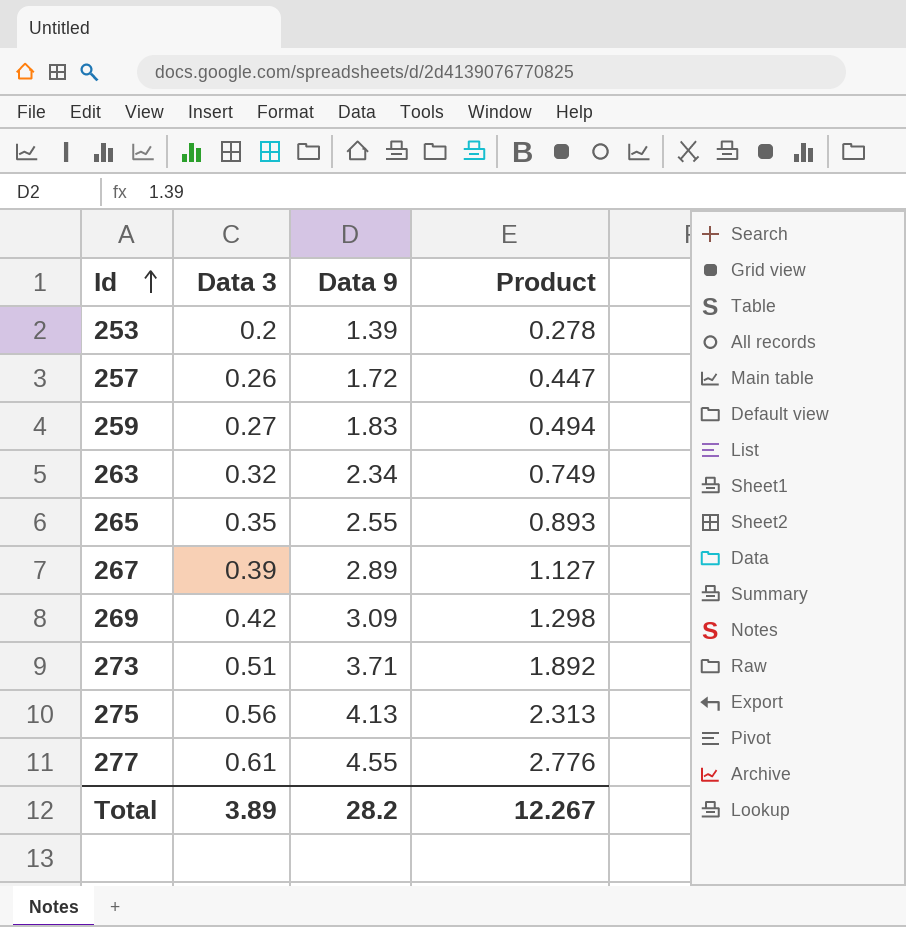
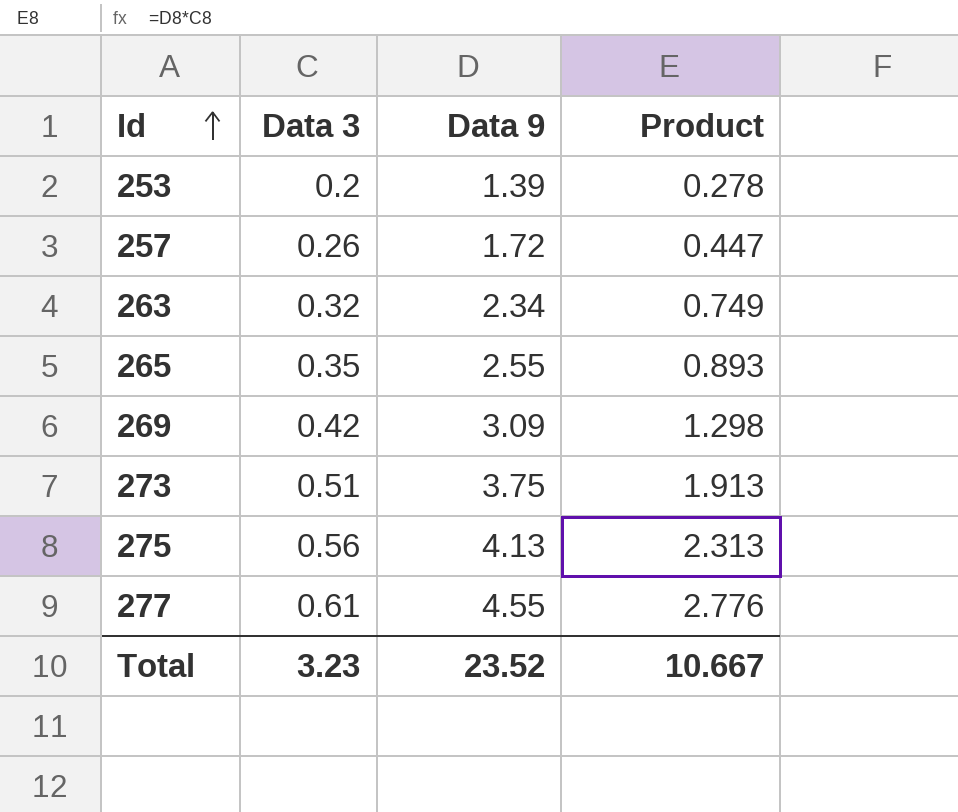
row 259: 0.27 | 1.83 | 0.494 -> none
row 267: 0.39 | 2.89 | 1.127 -> none
273 | Data 9: 3.71 -> 3.75
273 | Product: 1.892 -> 1.913
Total | Data 3: 3.89 -> 3.23
Total | Data 9: 28.2 -> 23.52
Total | Product: 12.267 -> 10.667

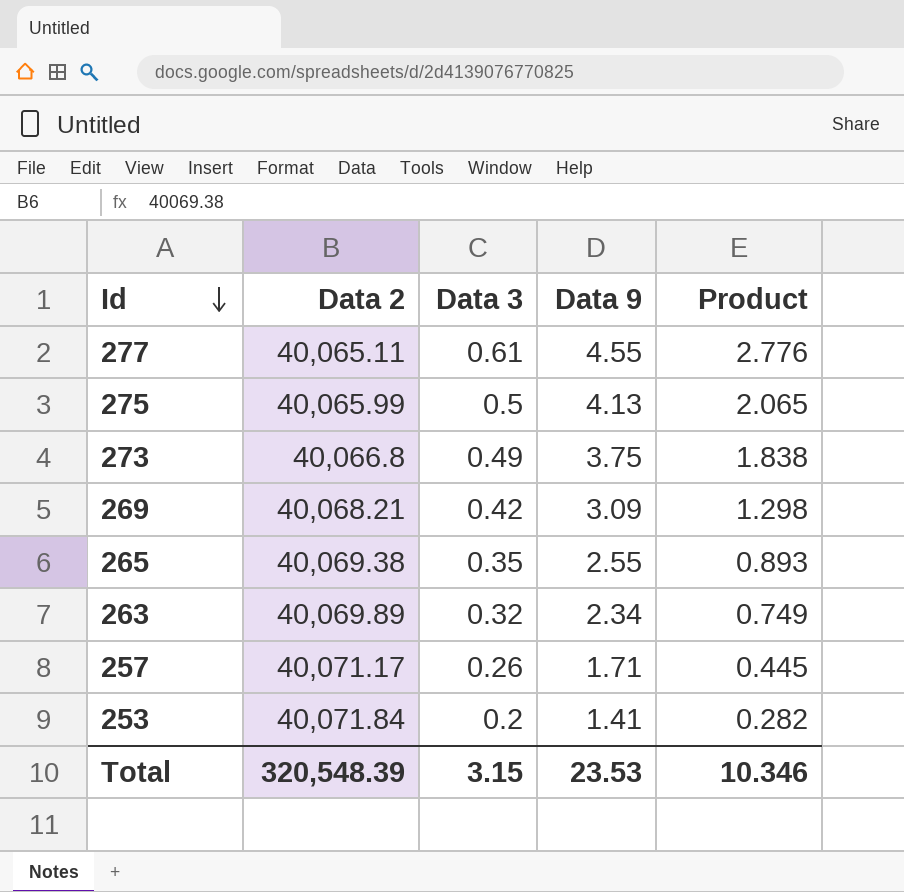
row order: Id ascending -> Id descending
column Data 2 | position: none -> 2
275 | Data 3: 0.56 -> 0.5
275 | Product: 2.313 -> 2.065
273 | Data 3: 0.51 -> 0.49
273 | Product: 1.913 -> 1.838
257 | Data 9: 1.72 -> 1.71
257 | Product: 0.447 -> 0.445
253 | Data 9: 1.39 -> 1.41
253 | Product: 0.278 -> 0.282
Total | Data 3: 3.23 -> 3.15
Total | Data 9: 23.52 -> 23.53
Total | Product: 10.667 -> 10.346

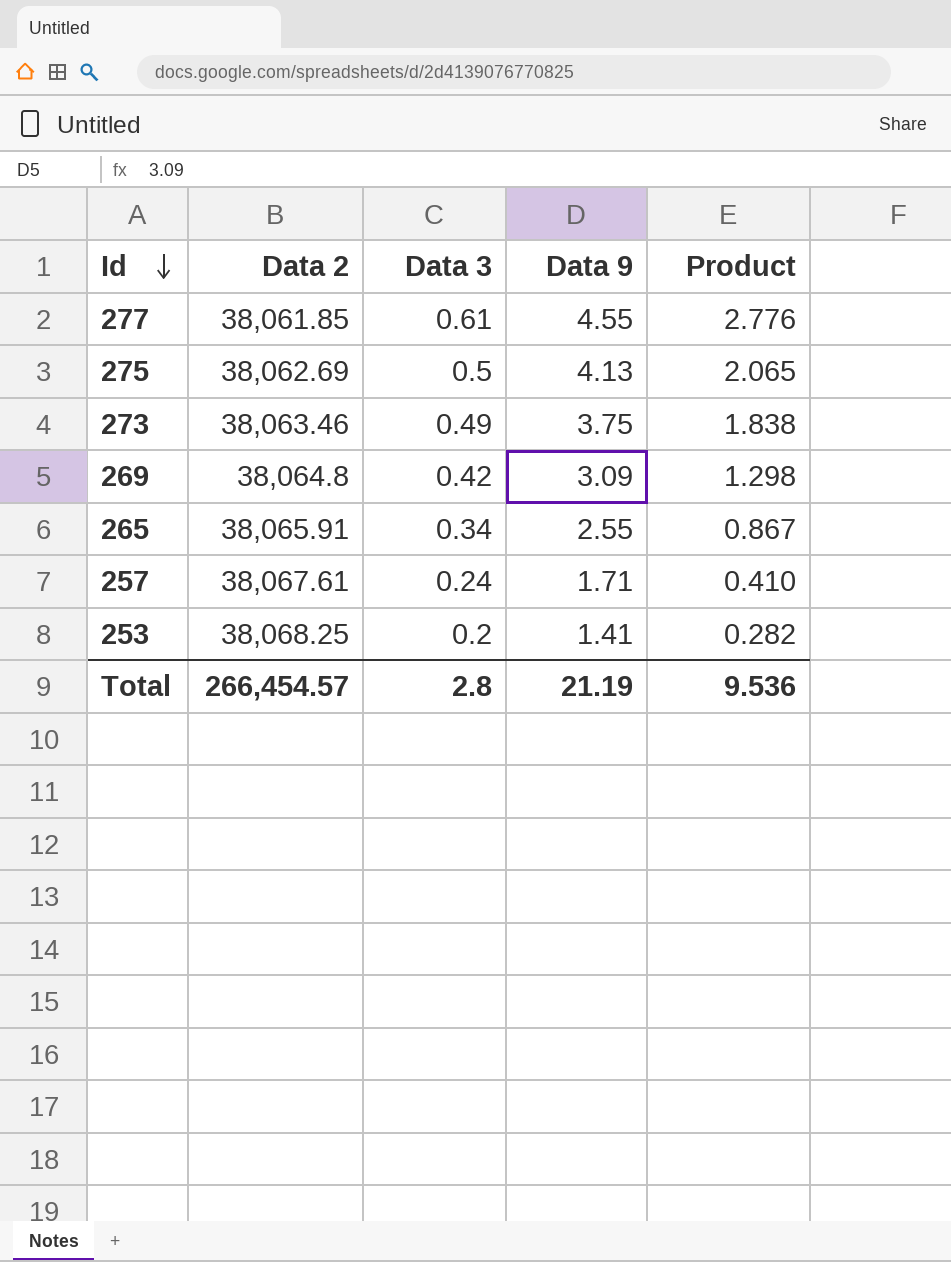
row 263: 40,069.89 | 0.32 | 2.34 | 0.749 -> none
277 | Data 2: 40,065.11 -> 38,061.85
275 | Data 2: 40,065.99 -> 38,062.69
273 | Data 2: 40,066.8 -> 38,063.46
269 | Data 2: 40,068.21 -> 38,064.8
265 | Data 2: 40,069.38 -> 38,065.91
265 | Data 3: 0.35 -> 0.34
265 | Product: 0.893 -> 0.867
257 | Data 2: 40,071.17 -> 38,067.61
257 | Data 3: 0.26 -> 0.24
257 | Product: 0.445 -> 0.410
253 | Data 2: 40,071.84 -> 38,068.25
Total | Data 2: 320,548.39 -> 266,454.57
Total | Data 3: 3.15 -> 2.8
Total | Data 9: 23.53 -> 21.19
Total | Product: 10.346 -> 9.536

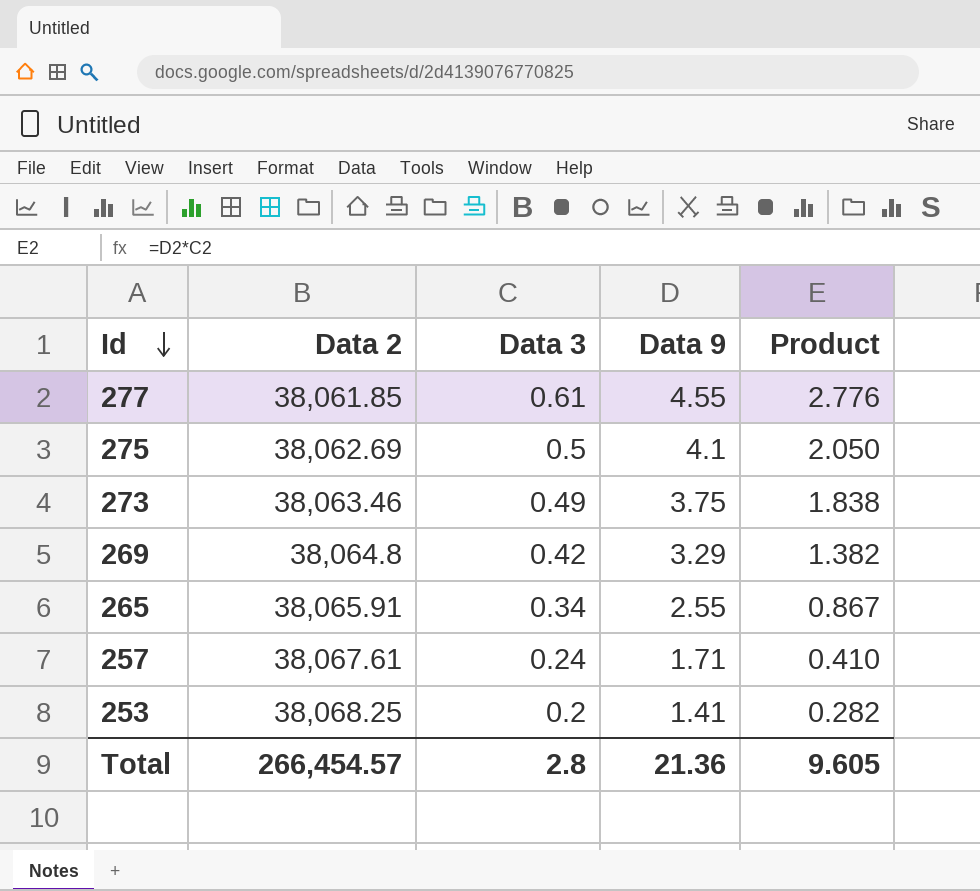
275 | Data 9: 4.13 -> 4.1
275 | Product: 2.065 -> 2.050
269 | Data 9: 3.09 -> 3.29
269 | Product: 1.298 -> 1.382
Total | Data 9: 21.19 -> 21.36
Total | Product: 9.536 -> 9.605

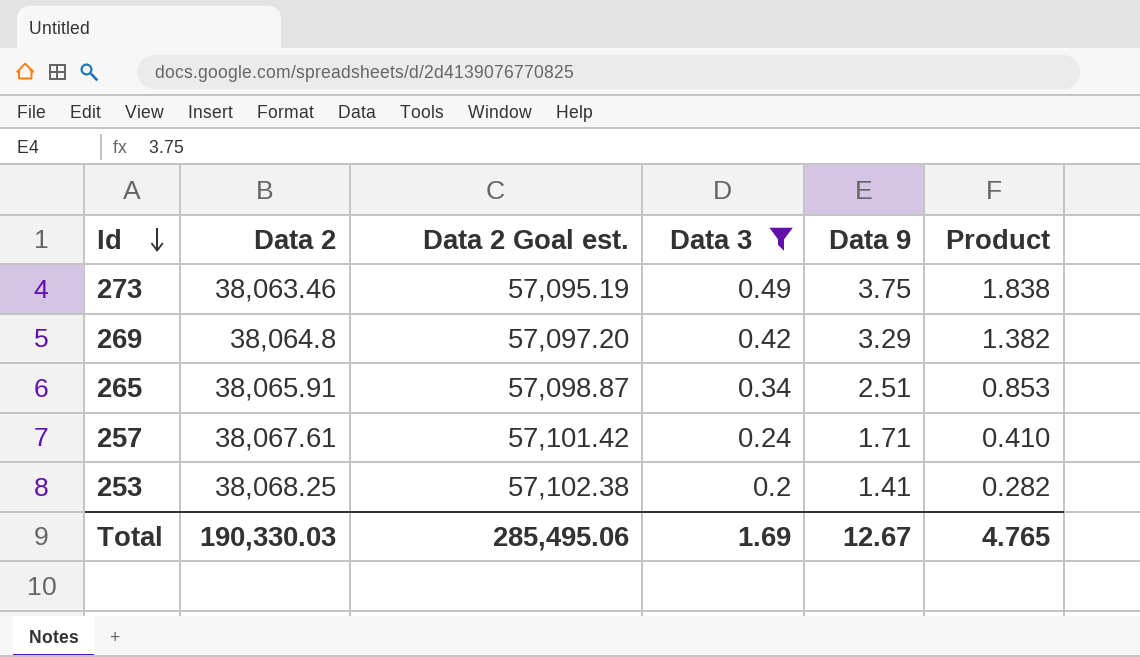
filter: none -> Data 3 <= 0.49
column Data 2 Goal est. | formula: none -> [Data 2] * 1.5
265 | Data 9: 2.55 -> 2.51
265 | Product: 0.867 -> 0.853
Total | Data 2: 266,454.57 -> 190,330.03
Total | Data 3: 2.8 -> 1.69
Total | Data 9: 21.36 -> 12.67
Total | Product: 9.605 -> 4.765

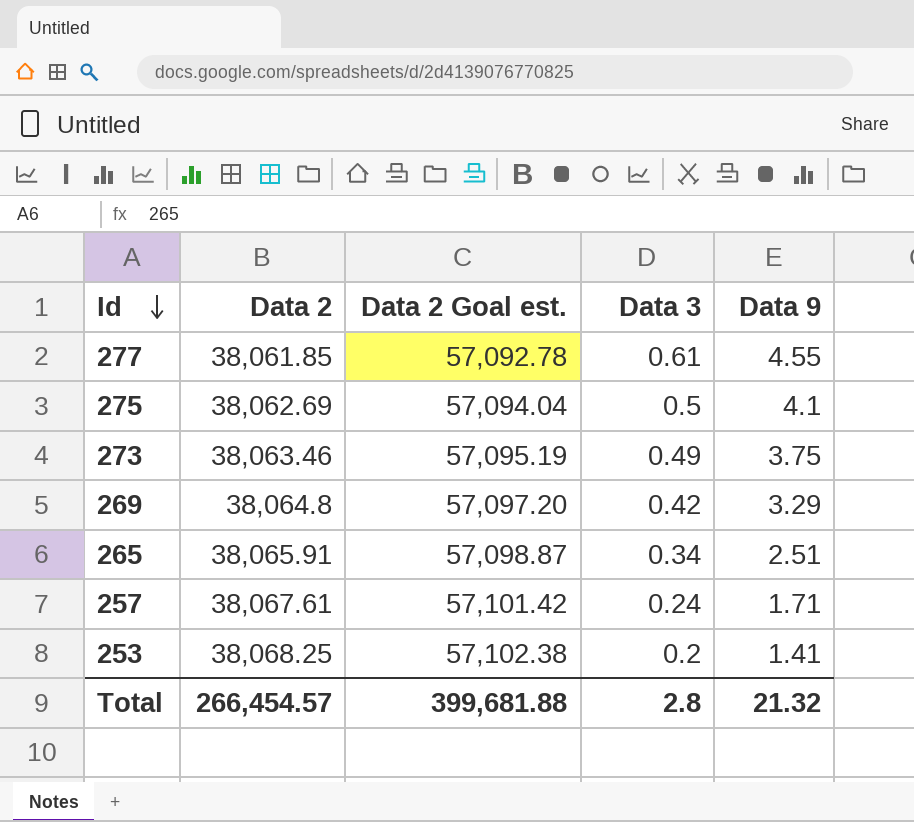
filter: Data 3 <= 0.49 -> none
column Product | formula: [Data 3] * [Data 9] -> none
Total | Data 2: 190,330.03 -> 266,454.57
Total | Data 2 Goal est.: 285,495.06 -> 399,681.88
Total | Data 3: 1.69 -> 2.8
Total | Data 9: 12.67 -> 21.32

